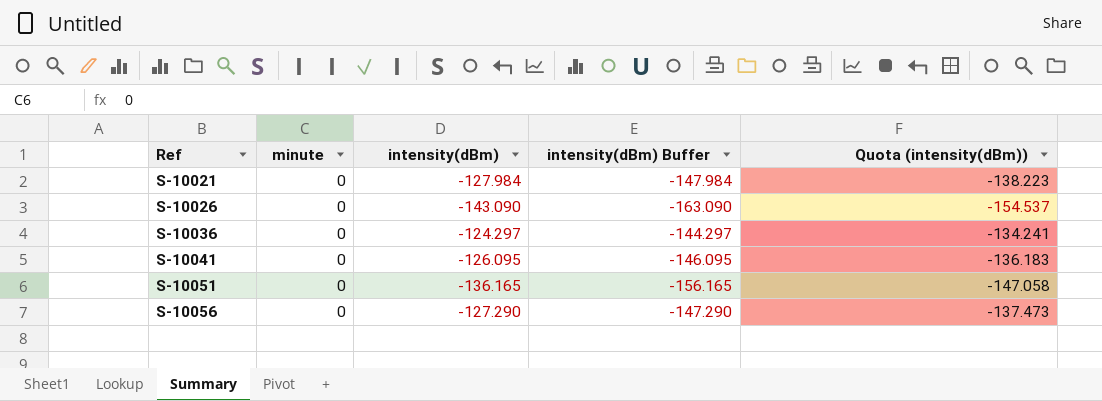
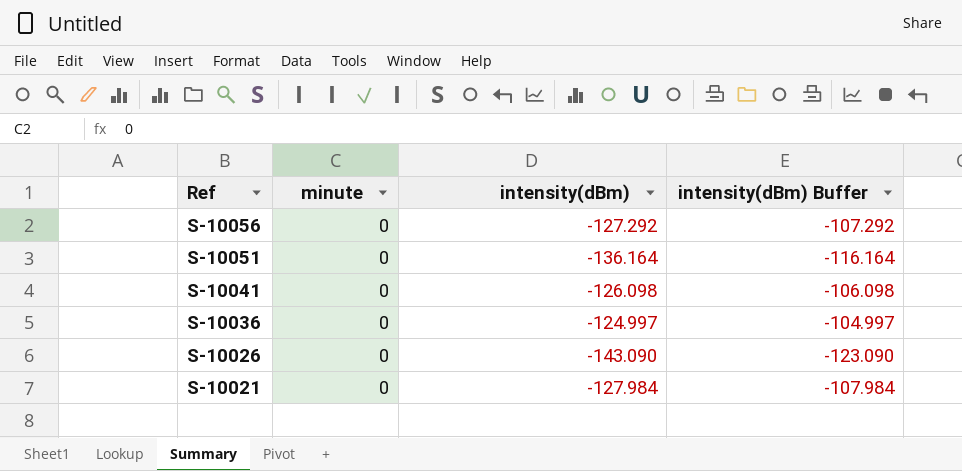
row order: Ref ascending -> Ref descending
column Quota (intensity(dBm)) | formula: [intensity(dBm)] * 1.08 -> none
column intensity(dBm) Buffer | formula: [intensity(dBm)] - 20 -> [intensity(dBm)] + 20
S-10056 | intensity(dBm): -127.290 -> -127.292
S-10051 | intensity(dBm): -136.165 -> -136.164
S-10041 | intensity(dBm): -126.095 -> -126.098
S-10036 | intensity(dBm): -124.297 -> -124.997

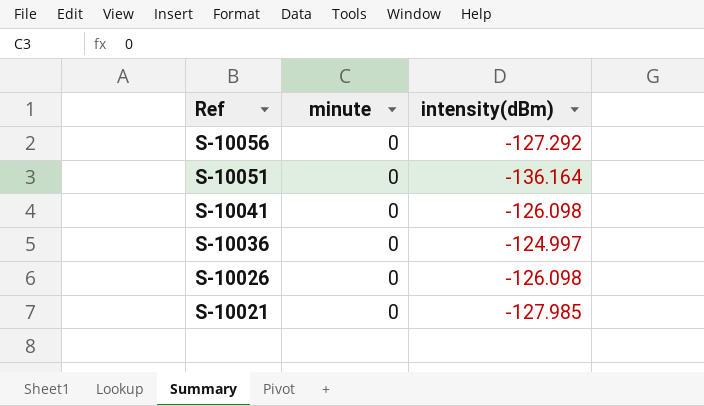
column intensity(dBm) Buffer | formula: [intensity(dBm)] + 20 -> none
S-10026 | intensity(dBm): -143.090 -> -126.098
S-10021 | intensity(dBm): -127.984 -> -127.985

